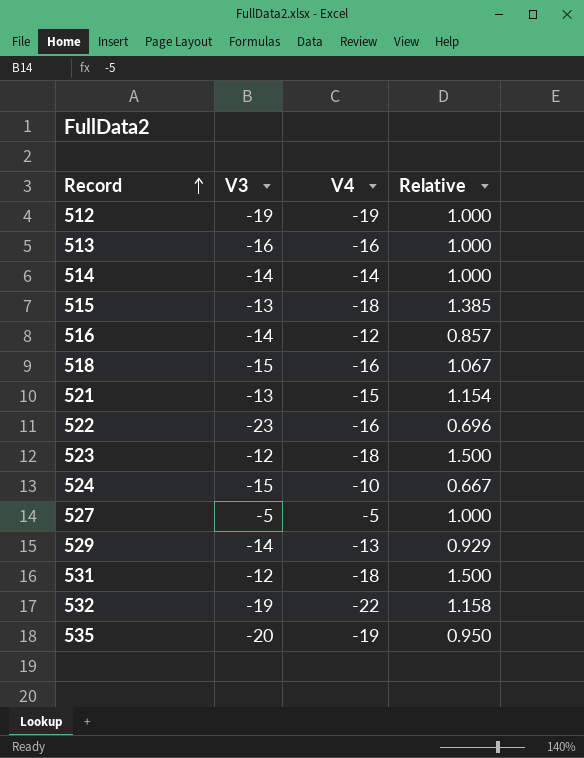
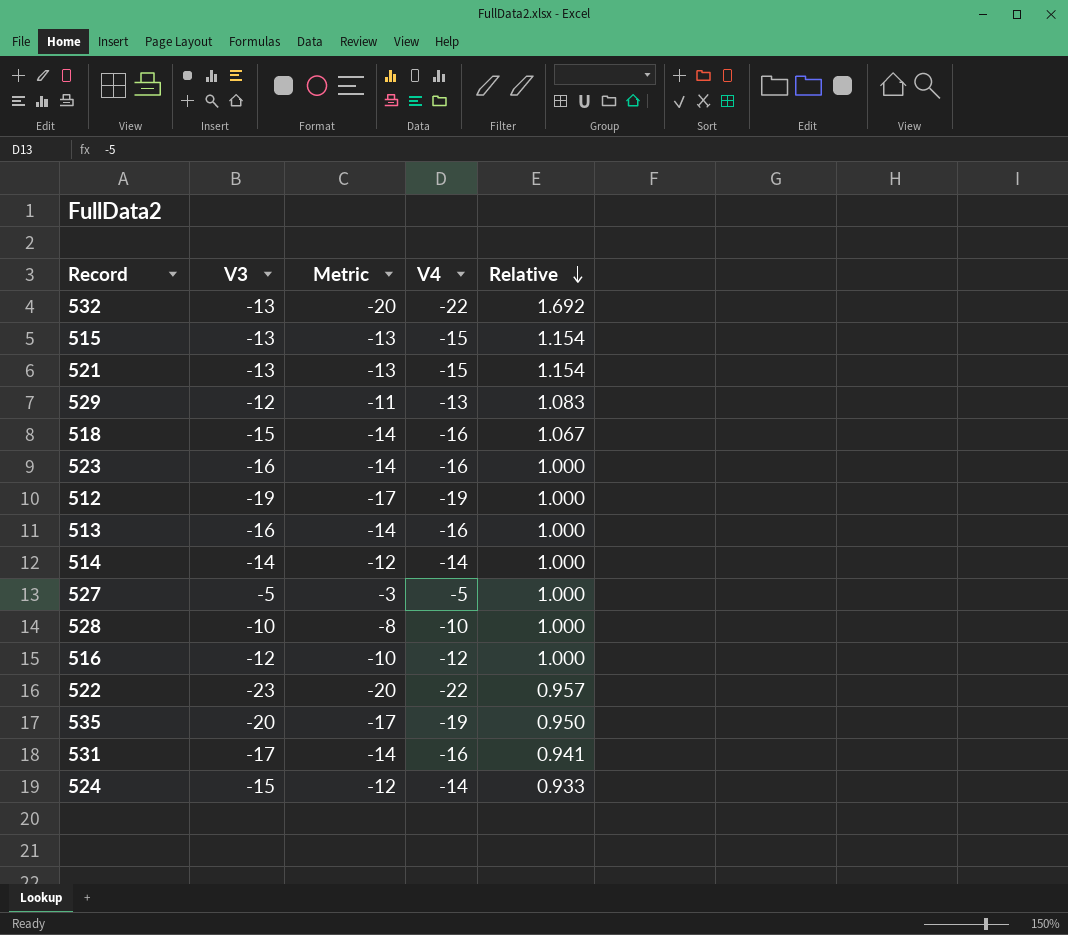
row order: Record ascending -> Relative descending
column Metric | formula: none -> [V4] + 2
532 | V3: -19 -> -13
532 | Relative: 1.158 -> 1.692
515 | V4: -18 -> -15
515 | Relative: 1.385 -> 1.154
529 | V3: -14 -> -12
529 | Relative: 0.929 -> 1.083
523 | V3: -12 -> -16
523 | V4: -18 -> -16
523 | Relative: 1.500 -> 1.000
row 528: none -> -10 | -8 | -10 | 1.000
516 | V3: -14 -> -12
516 | Relative: 0.857 -> 1.000
522 | V4: -16 -> -22
522 | Relative: 0.696 -> 0.957
531 | V3: -12 -> -17
531 | V4: -18 -> -16
531 | Relative: 1.500 -> 0.941
524 | V4: -10 -> -14
524 | Relative: 0.667 -> 0.933

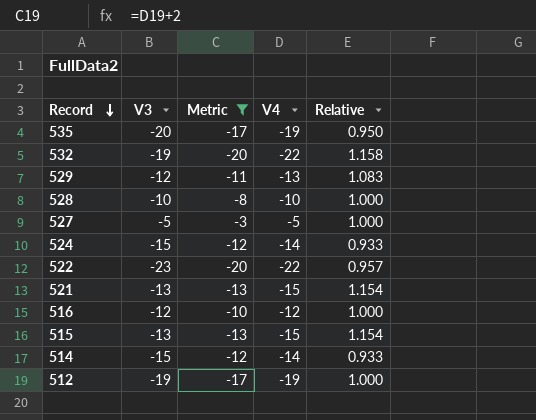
filter: none -> Metric != -14
row order: Relative descending -> Record descending
532 | V3: -13 -> -19
532 | Relative: 1.692 -> 1.158
514 | V3: -14 -> -15
514 | Relative: 1.000 -> 0.933

